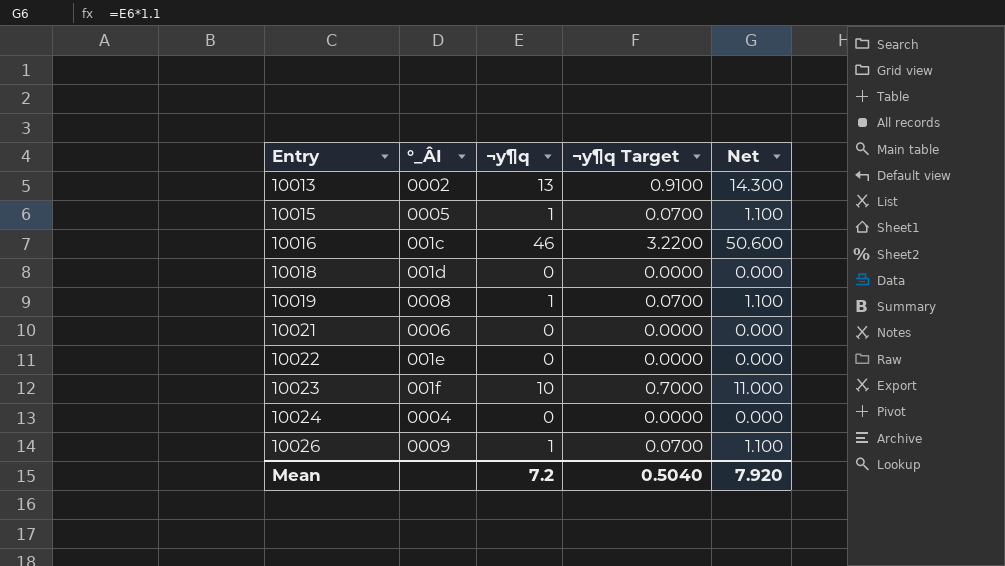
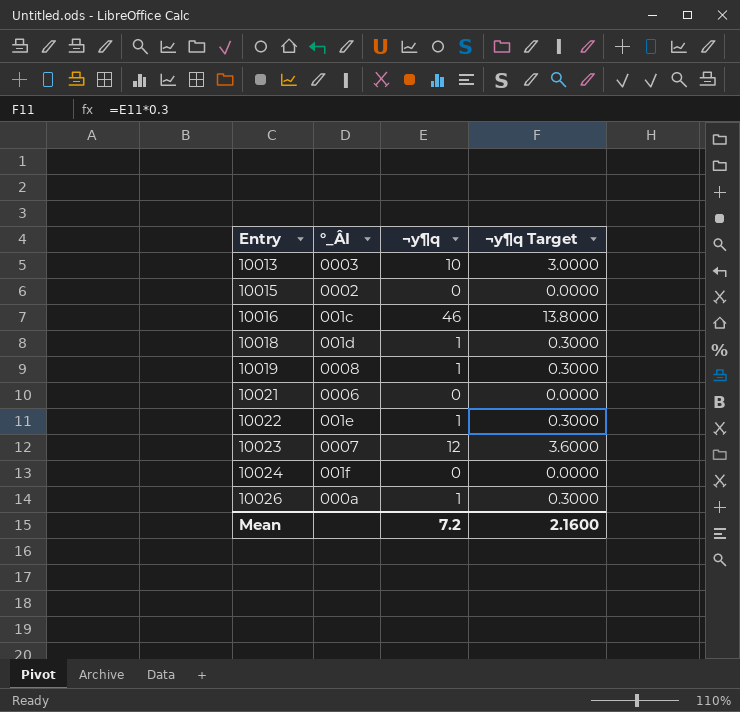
column Net | formula: [¬y¶q] * 1.1 -> none
column ¬y¶q Target | formula: [¬y¶q] * 0.07 -> [¬y¶q] * 0.3
10013 | °_ÂI: 0002 -> 0003
10013 | ¬y¶q: 13 -> 10
10015 | °_ÂI: 0005 -> 0002
10015 | ¬y¶q: 1 -> 0
10018 | ¬y¶q: 0 -> 1
10022 | ¬y¶q: 0 -> 1
10023 | °_ÂI: 001f -> 0007
10023 | ¬y¶q: 10 -> 12
10024 | °_ÂI: 0004 -> 001f
10026 | °_ÂI: 0009 -> 000a
Mean | ¬y¶q Target: 0.5040 -> 2.1600

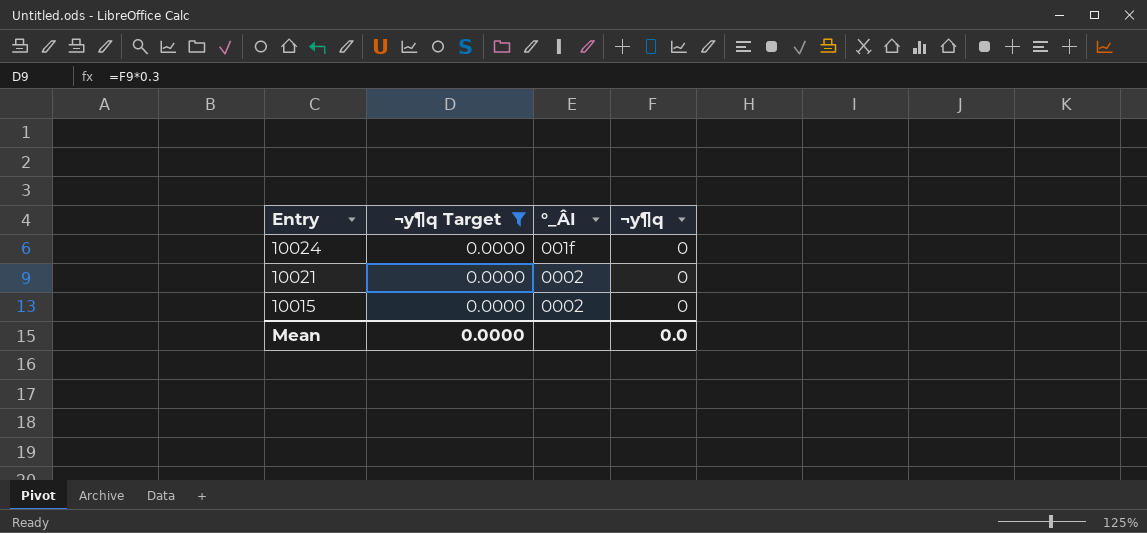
filter: none -> ¬y¶q Target = 0.0000
row order: Entry ascending -> Entry descending
column ¬y¶q Target | position: 4 -> 2
10021 | °_ÂI: 0006 -> 0002
Mean | ¬y¶q Target: 2.1600 -> 0.0000
Mean | ¬y¶q: 7.2 -> 0.0

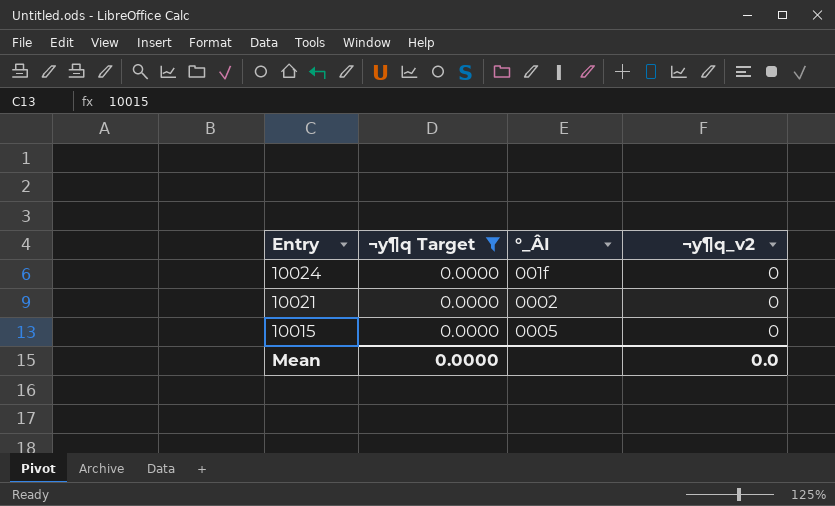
column name: ¬y¶q -> ¬y¶q_v2
10015 | °_ÂI: 0002 -> 0005

